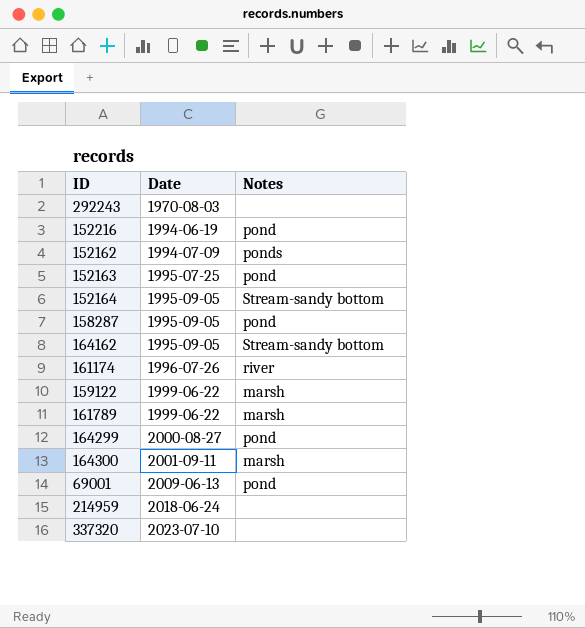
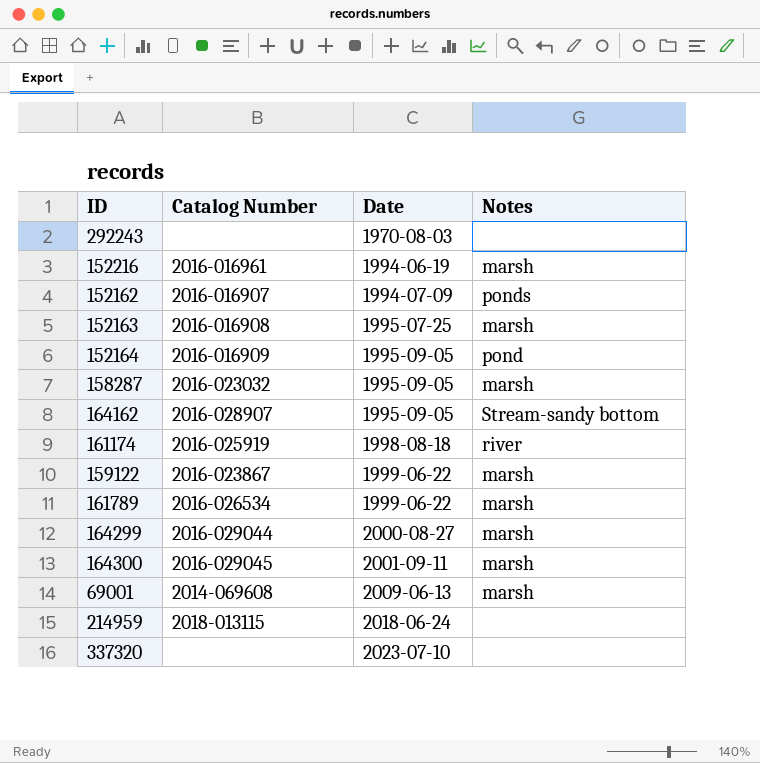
column Catalog Number | position: none -> 2
152216 | Notes: pond -> marsh
152163 | Notes: pond -> marsh
152164 | Notes: Stream-sandy bottom -> pond
158287 | Notes: pond -> marsh
161174 | Date: 1996-07-26 -> 1998-08-18
164299 | Notes: pond -> marsh
69001 | Notes: pond -> marsh

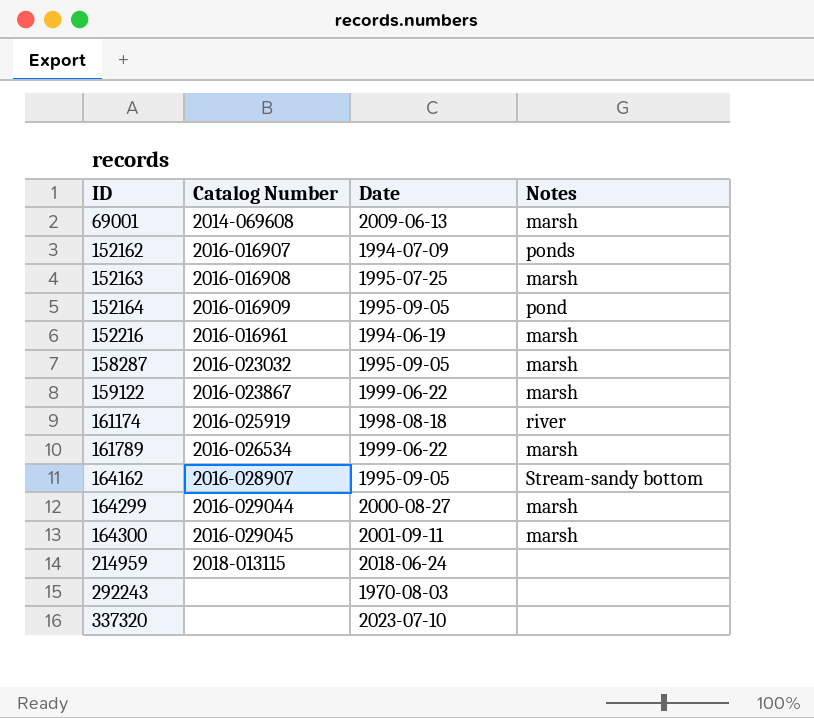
row order: Date ascending -> ID ascending

